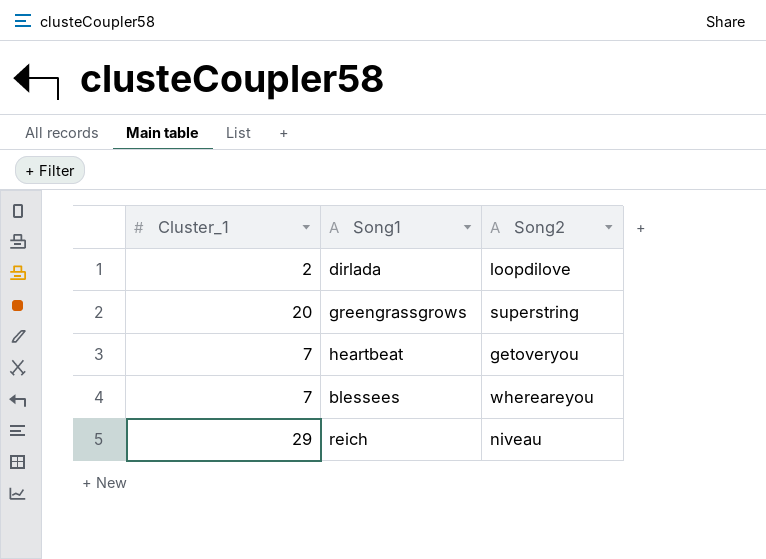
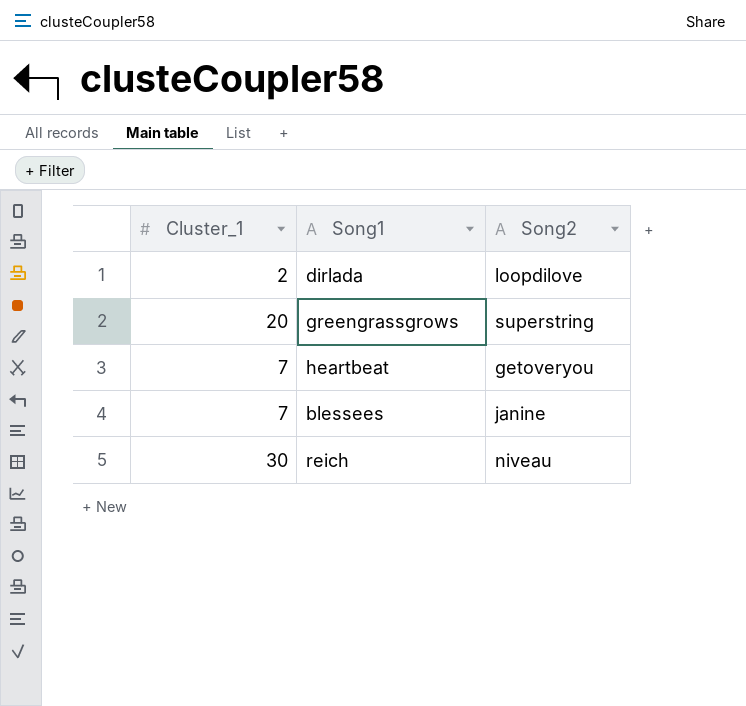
blessees | Song2: whereareyou -> janine
reich | Cluster_1: 29 -> 30

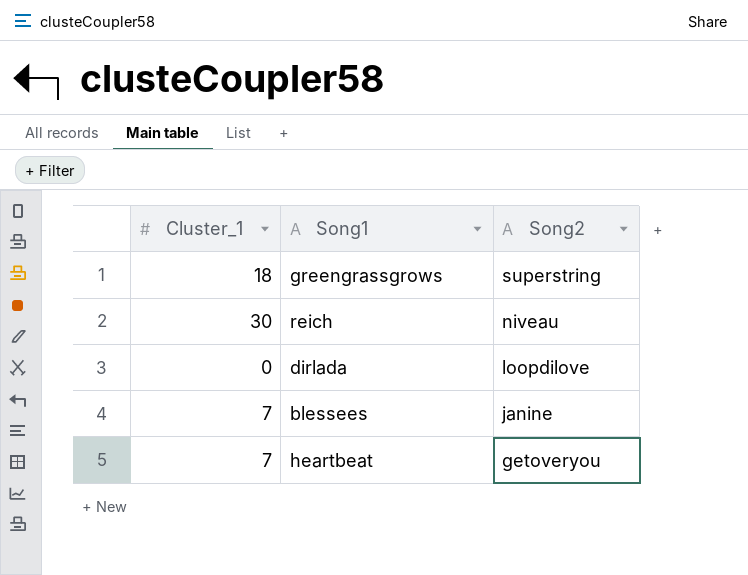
row order: none -> Song2 descending
greengrassgrows | Cluster_1: 20 -> 18
dirlada | Cluster_1: 2 -> 0

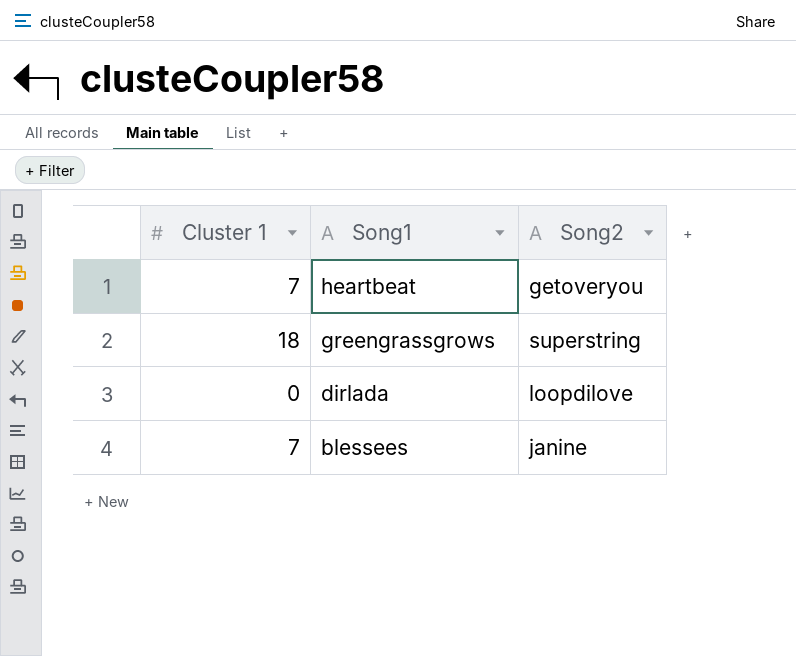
row order: Song2 descending -> Song1 descending
column name: Cluster_1 -> Cluster 1
row reich: 30 | niveau -> none

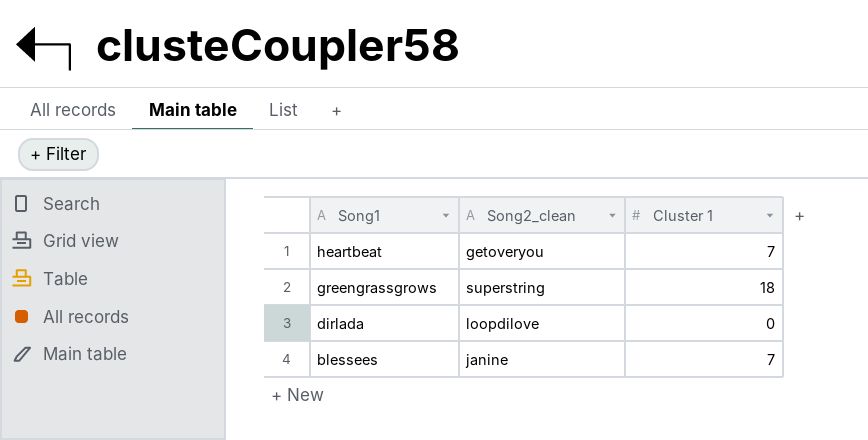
column name: Song2 -> Song2_clean
column Cluster 1 | position: 1 -> 3

